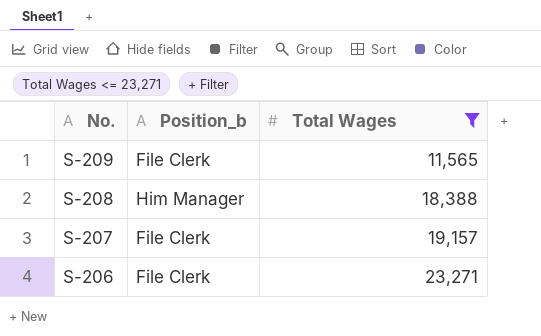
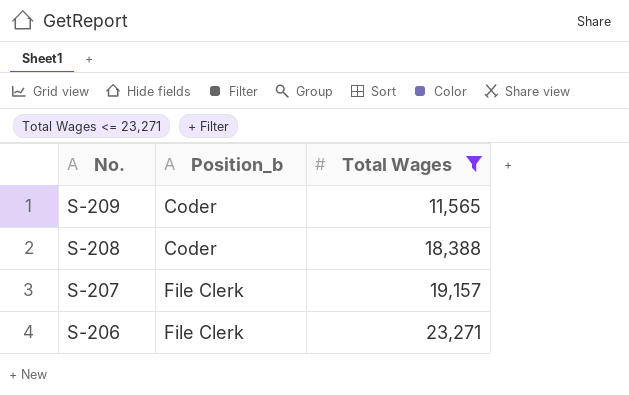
S-209 | Position_b: File Clerk -> Coder
S-208 | Position_b: Him Manager -> Coder

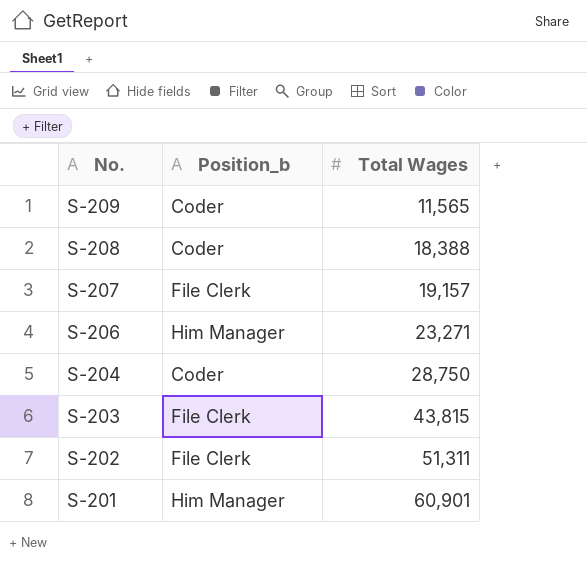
filter: Total Wages <= 23,271 -> none
S-206 | Position_b: File Clerk -> Him Manager

